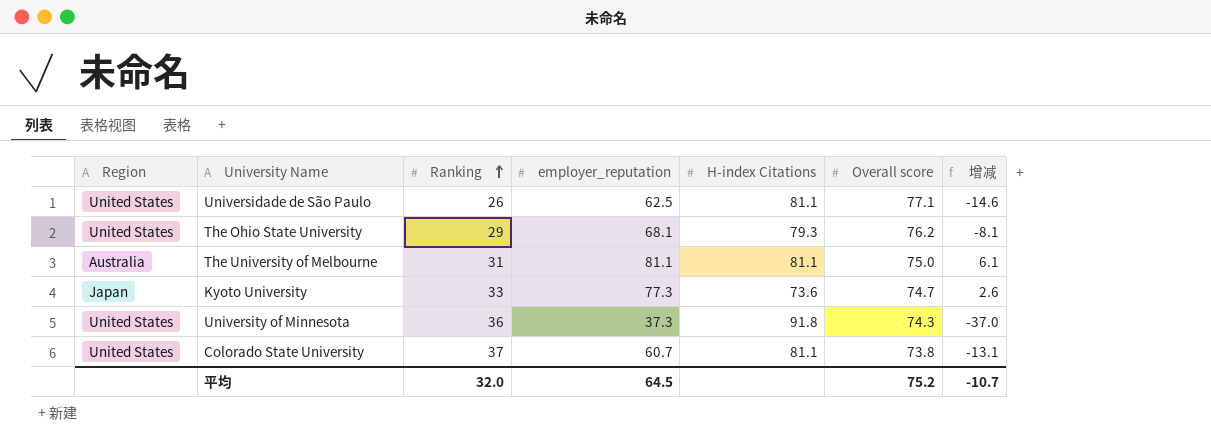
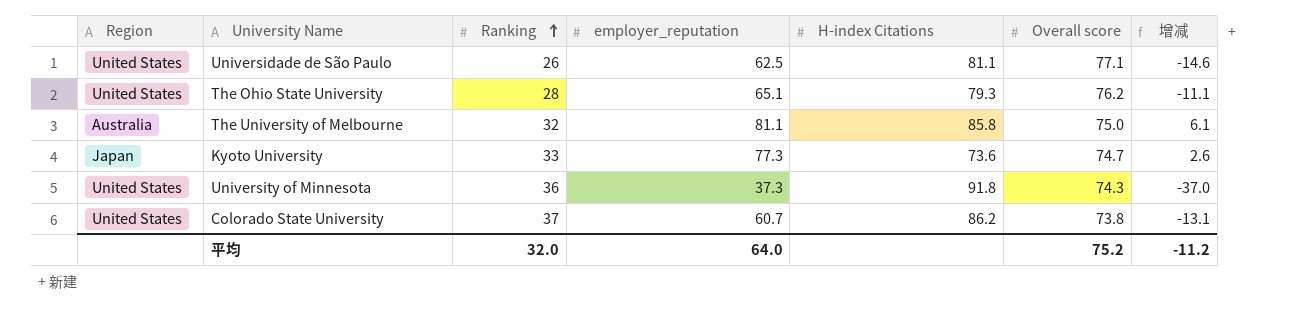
The Ohio State University | Ranking: 29 -> 28
The Ohio State University | employer_reputation: 68.1 -> 65.1
The Ohio State University | 增减: -8.1 -> -11.1
The University of Melbourne | Ranking: 31 -> 32
The University of Melbourne | H-index Citations: 81.1 -> 85.8
Colorado State University | H-index Citations: 81.1 -> 86.2
平均 | employer_reputation: 64.5 -> 64.0
平均 | 增减: -10.7 -> -11.2

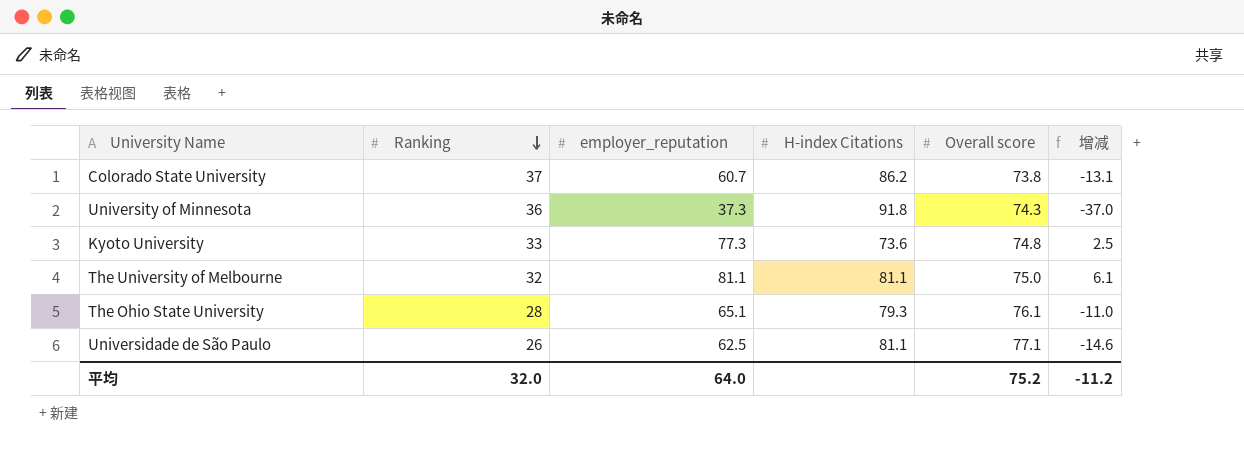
row order: Ranking ascending -> Ranking descending
column Region | position: 1 -> none
Kyoto University | Overall score: 74.7 -> 74.8
Kyoto University | 增减: 2.6 -> 2.5
The University of Melbourne | H-index Citations: 85.8 -> 81.1
The Ohio State University | Overall score: 76.2 -> 76.1
The Ohio State University | 增减: -11.1 -> -11.0

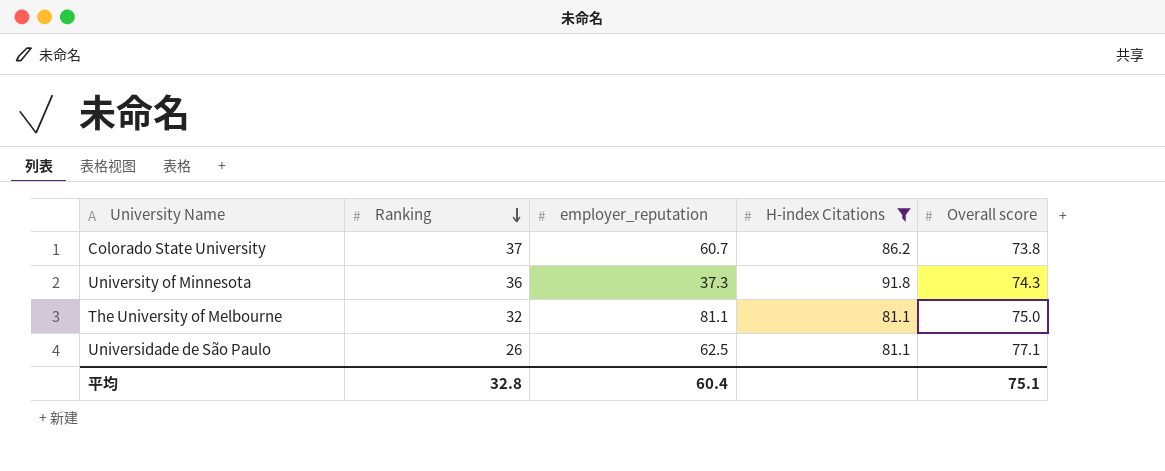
filter: none -> H-index Citations >= 81.1
column 增减 | formula: [employer_reputation] - [Overall score] -> none
平均 | Ranking: 32.0 -> 32.8
平均 | employer_reputation: 64.0 -> 60.4
平均 | Overall score: 75.2 -> 75.1

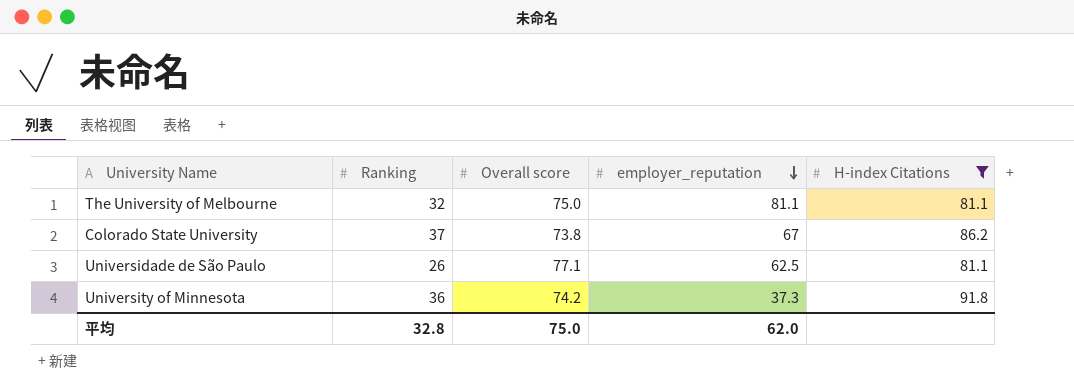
row order: Ranking descending -> employer_reputation descending
column Overall score | position: 5 -> 3
Colorado State University | employer_reputation: 60.7 -> 67
University of Minnesota | Overall score: 74.3 -> 74.2
平均 | Overall score: 75.1 -> 75.0
平均 | employer_reputation: 60.4 -> 62.0

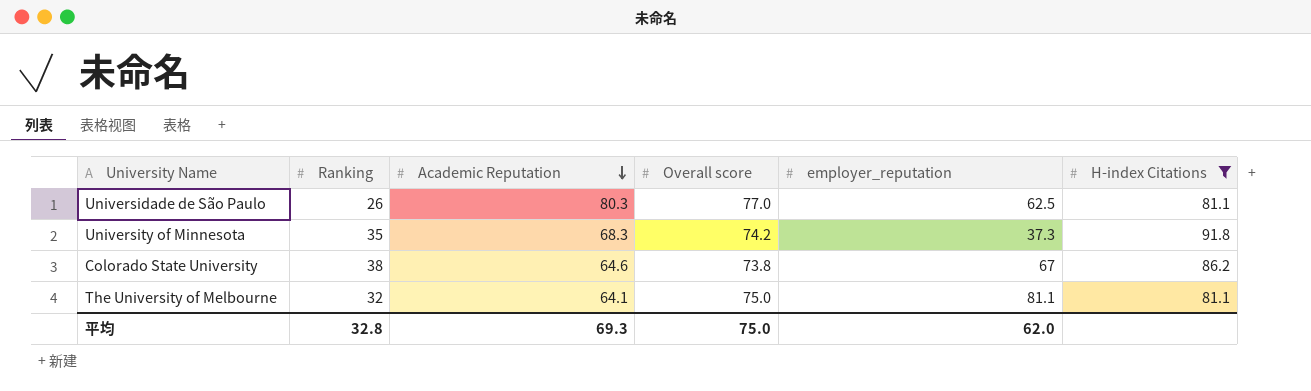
row order: employer_reputation descending -> Academic Reputation descending
column Academic Reputation | position: none -> 3
Universidade de São Paulo | Overall score: 77.1 -> 77.0
University of Minnesota | Ranking: 36 -> 35
Colorado State University | Ranking: 37 -> 38

